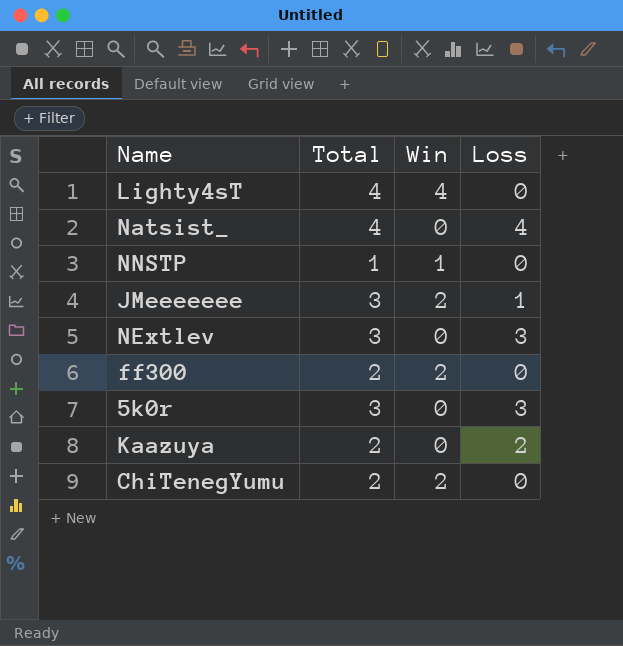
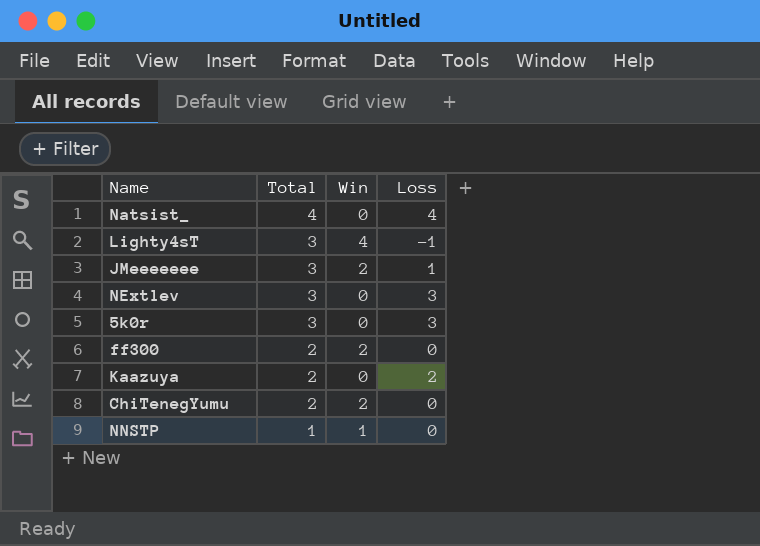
row order: none -> Total descending
Lighty4sT | Total: 4 -> 3
Lighty4sT | Loss: 0 -> -1

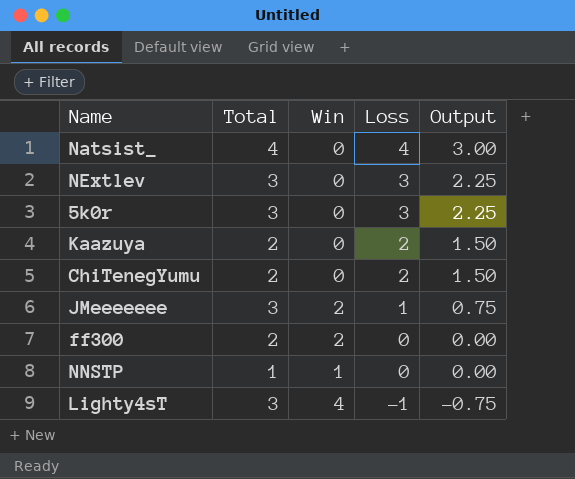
row order: Total descending -> Loss descending
column Output | formula: none -> [Loss] * 0.75
ChiTenegYumu | Win: 2 -> 0
ChiTenegYumu | Loss: 0 -> 2

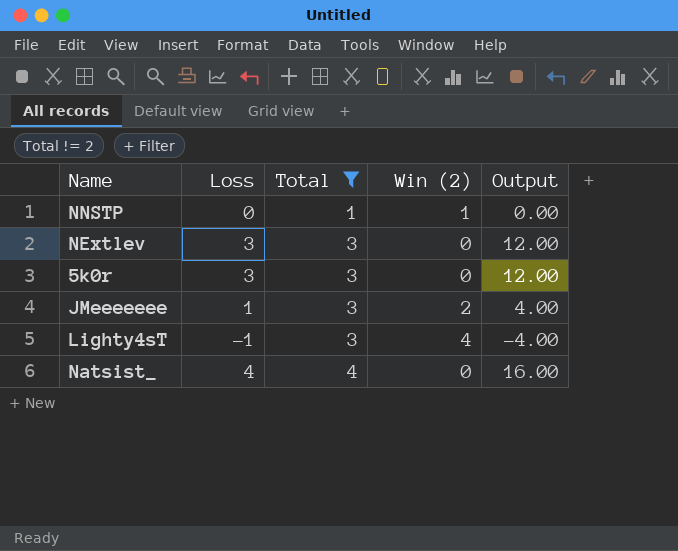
filter: none -> Total != 2
row order: Loss descending -> Total ascending
column Loss | position: 4 -> 2
column name: Win -> Win (2)
column Output | formula: [Loss] * 0.75 -> [Loss] * 4

